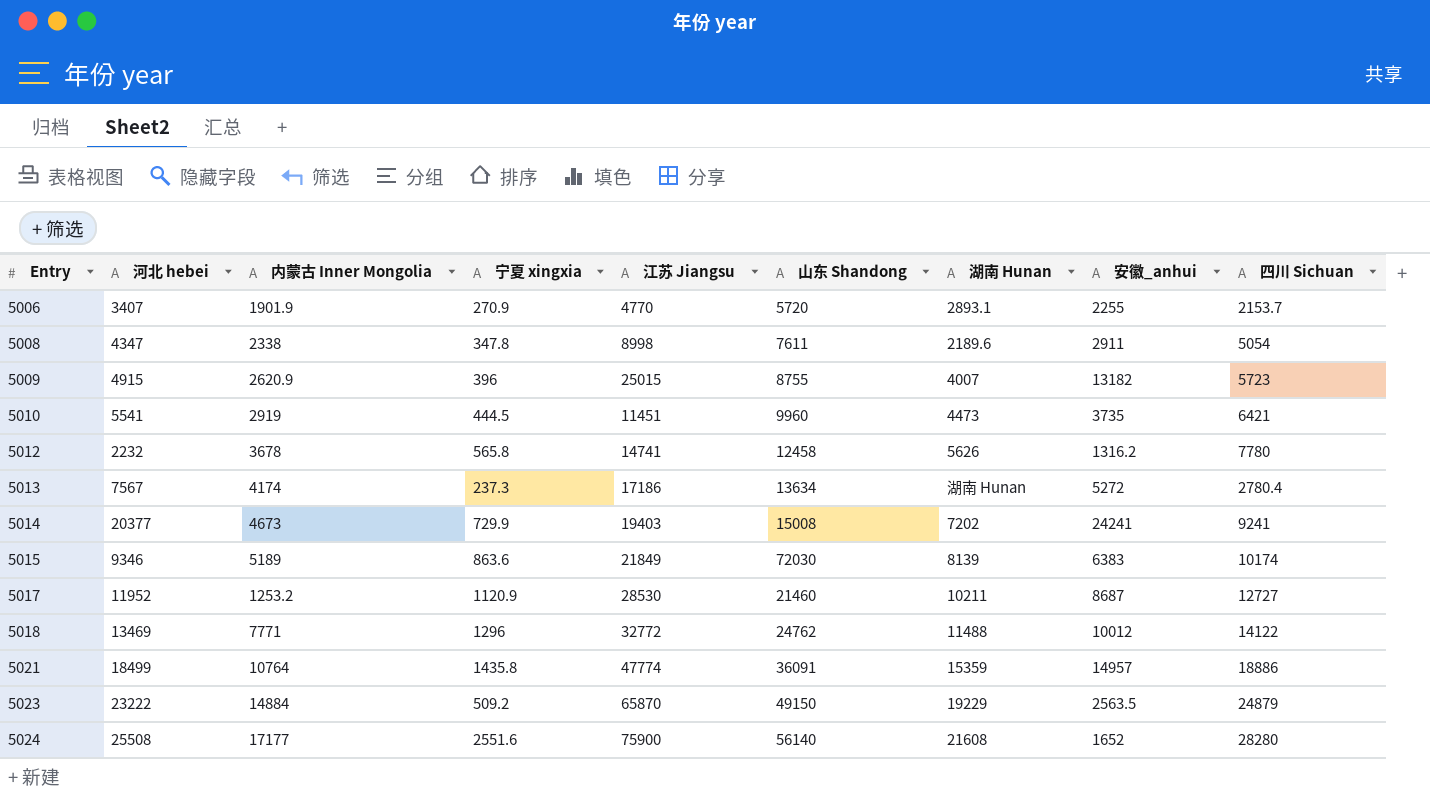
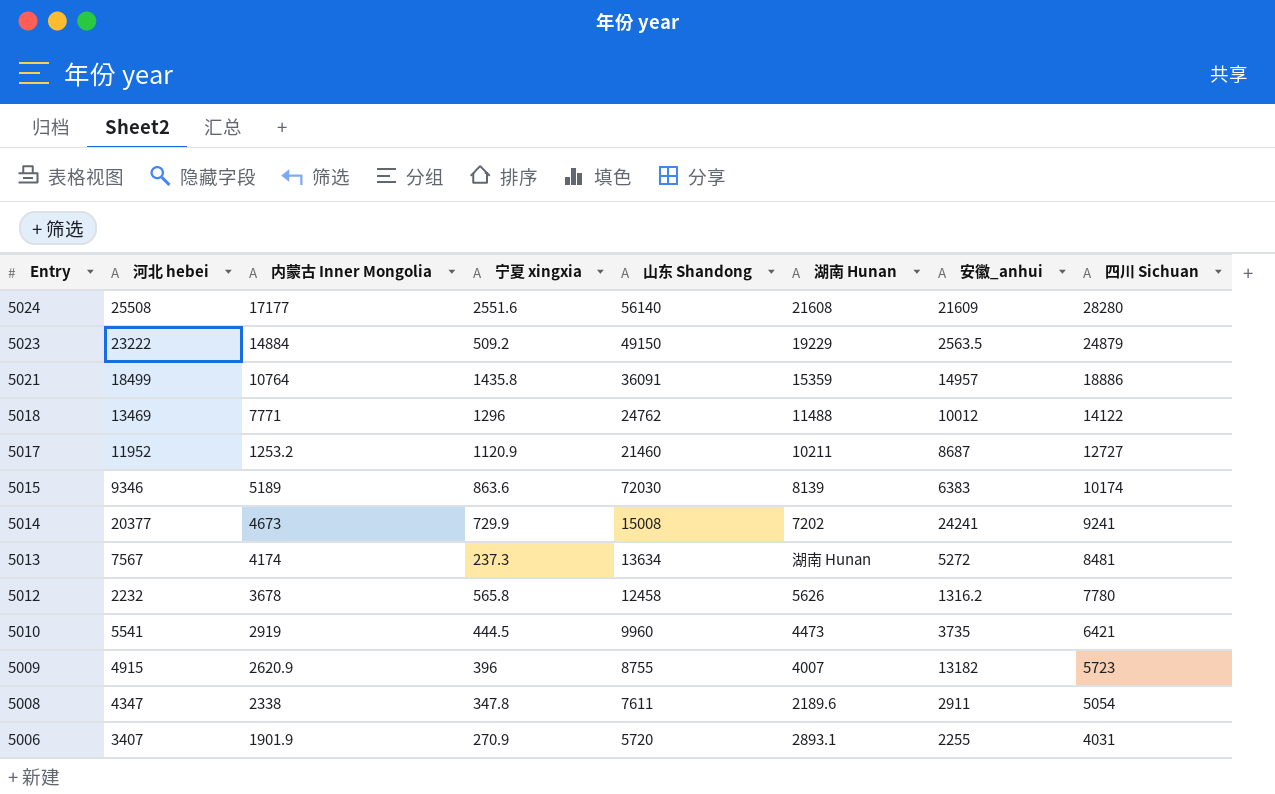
row order: Entry ascending -> Entry descending
column 江苏 Jiangsu | position: 5 -> none
5024 | 安徽_anhui: 1652 -> 21609
5013 | 四川 Sichuan: 2780.4 -> 8481
5006 | 四川 Sichuan: 2153.7 -> 4031

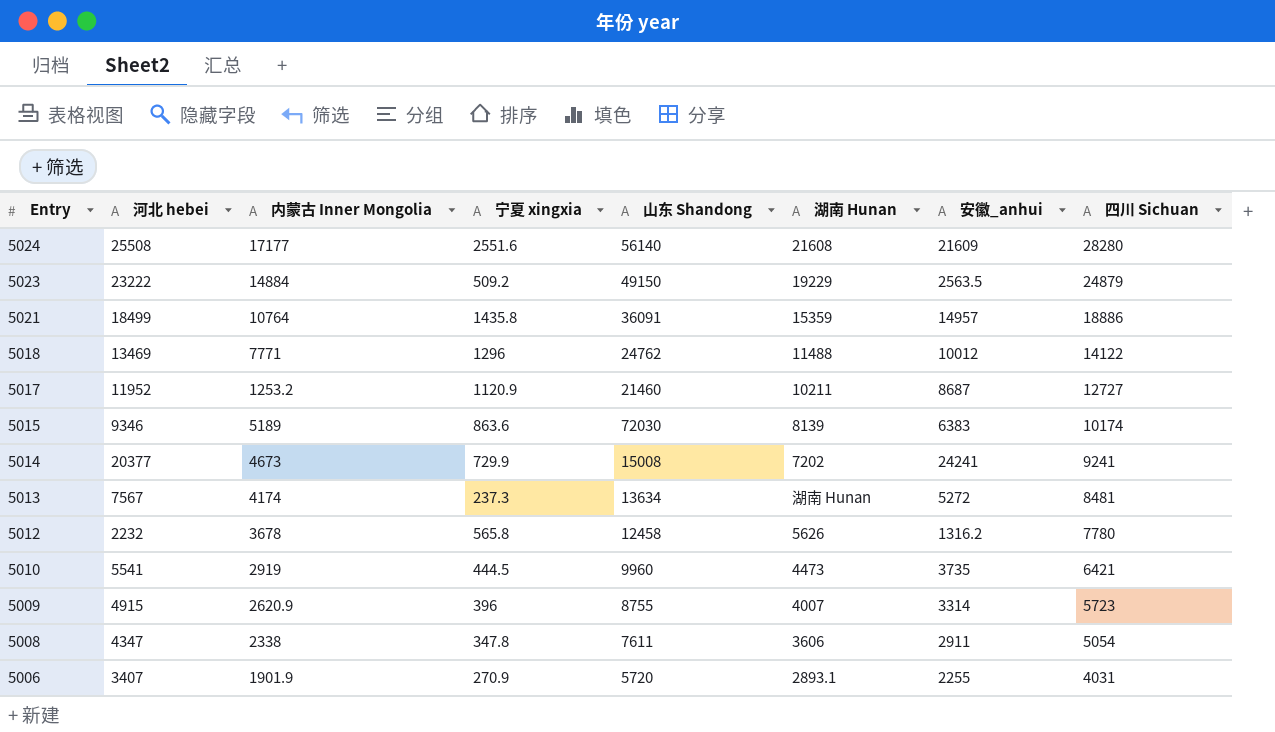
5009 | 安徽_anhui: 13182 -> 3314
5008 | 湖南 Hunan: 2189.6 -> 3606

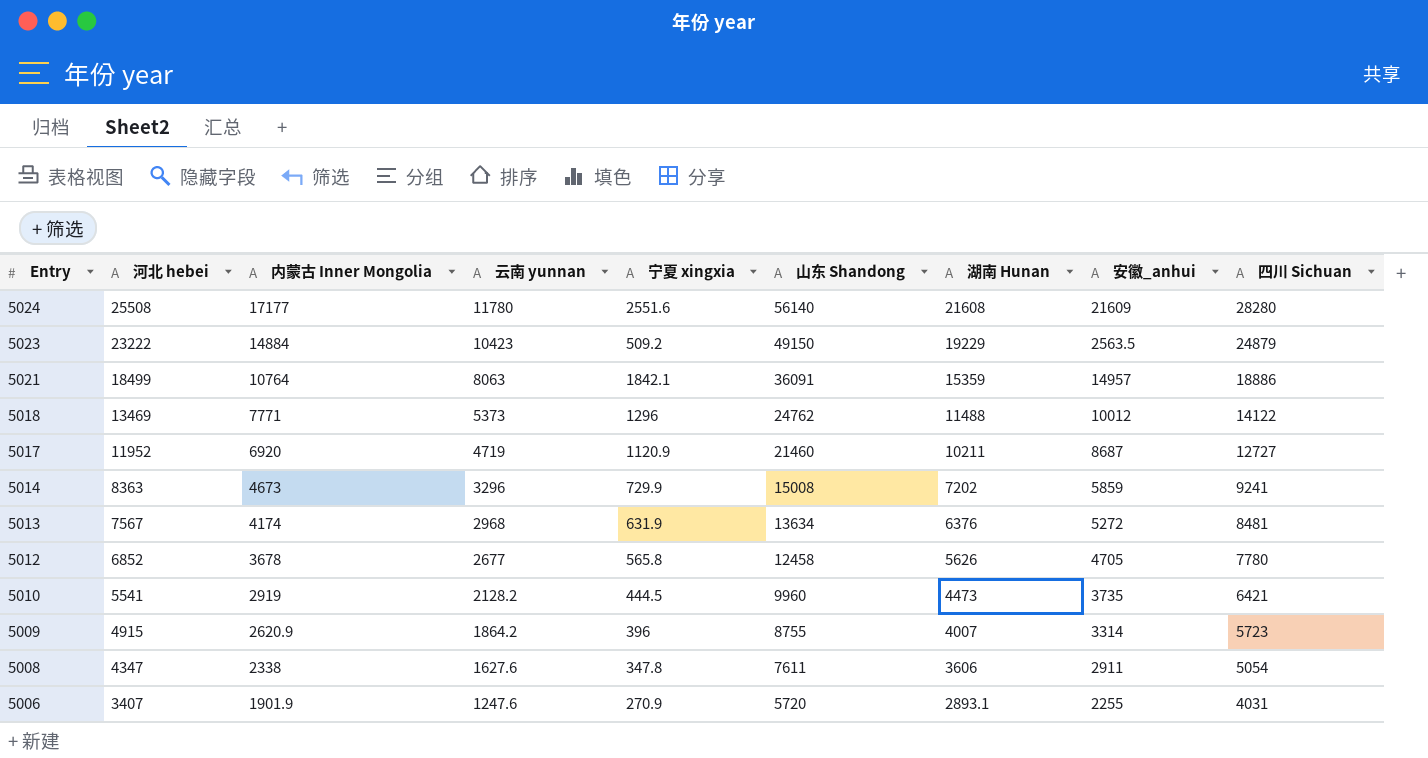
column 云南 yunnan | position: none -> 4
row 5015: 9346 | 5189 | 863.6 | 72030 | 8139 | 6383 | 10174 -> none
5021 | 宁夏 xingxia: 1435.8 -> 1842.1
5017 | 内蒙古 Inner Mongolia: 1253.2 -> 6920
5014 | 河北 hebei: 20377 -> 8363
5014 | 安徽_anhui: 24241 -> 5859
5013 | 宁夏 xingxia: 237.3 -> 631.9
5013 | 湖南 Hunan: 湖南 Hunan -> 6376
5012 | 河北 hebei: 2232 -> 6852
5012 | 安徽_anhui: 1316.2 -> 4705

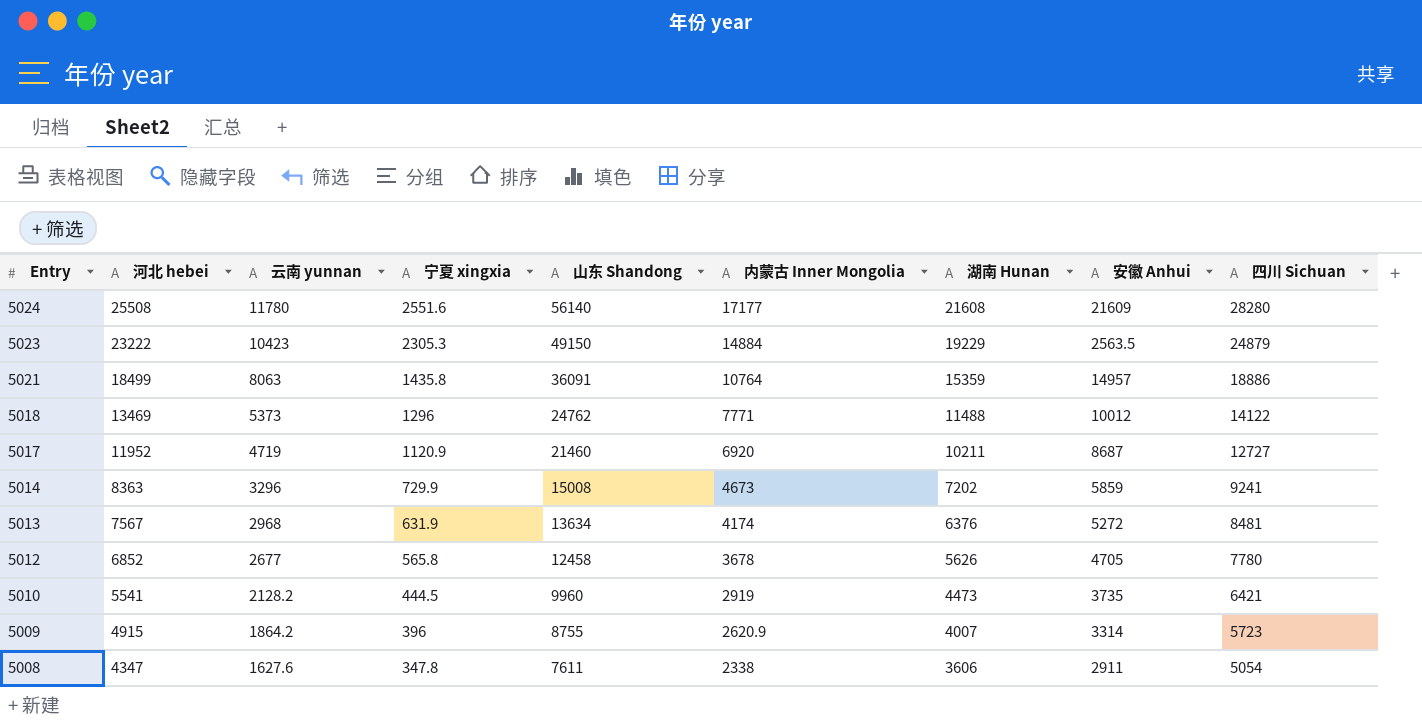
column 内蒙古 Inner Mongolia | position: 3 -> 6
column name: 安徽_anhui -> 安徽 Anhui
row 5006: 3407 | 1901.9 | 1247.6 | 270.9 | 5720 | 2893.1 | 2255 | 4031 -> none
5023 | 宁夏 xingxia: 509.2 -> 2305.3
5021 | 宁夏 xingxia: 1842.1 -> 1435.8

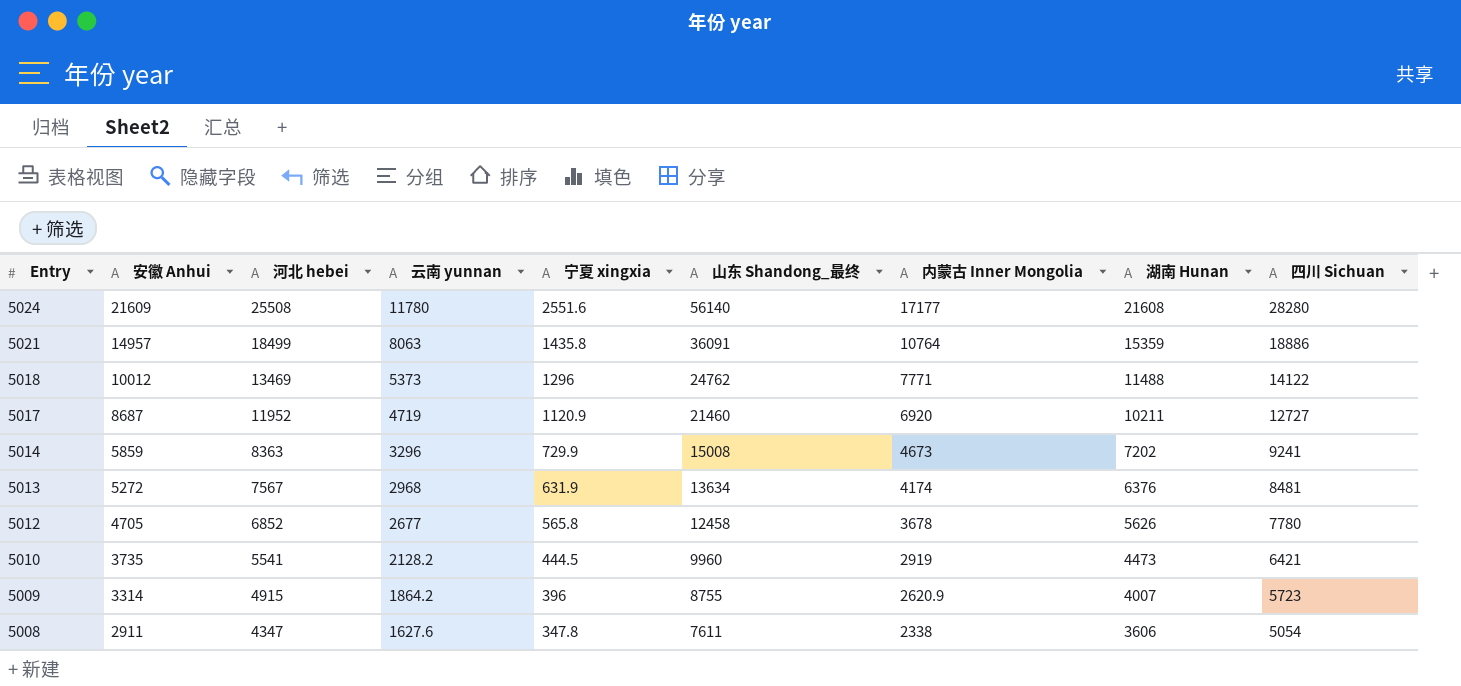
column 安徽 Anhui | position: 8 -> 2
column name: 山东 Shandong -> 山东 Shandong_最终
row 5023: 23222 | 10423 | 2305.3 | 49150 | 14884 | 19229 | 2563.5 | 24879 -> none

